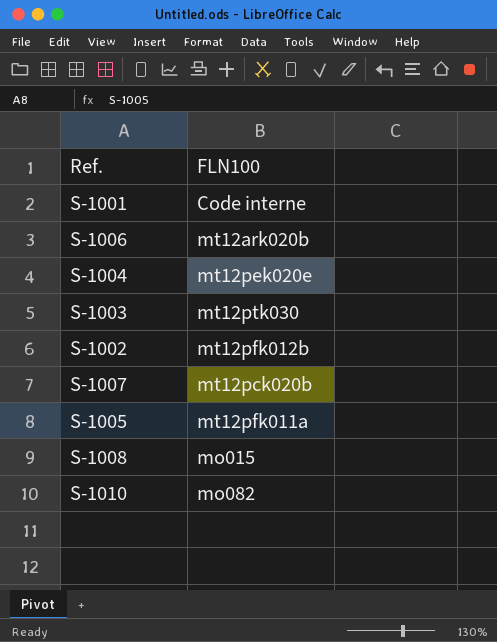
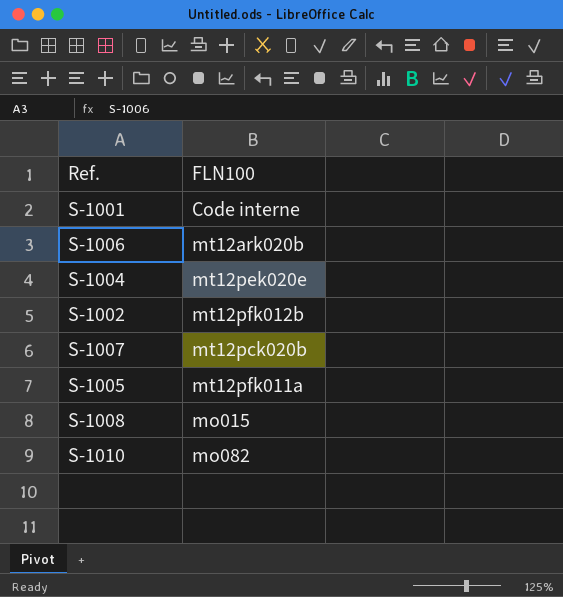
row S-1003: mt12ptk030 -> none

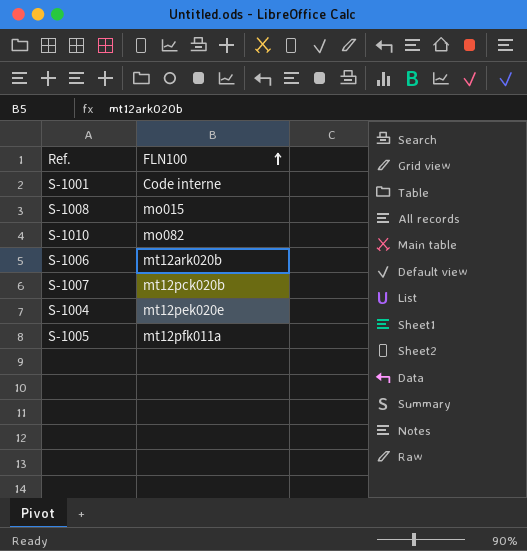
row order: none -> FLN100 ascending
row S-1002: mt12pfk012b -> none

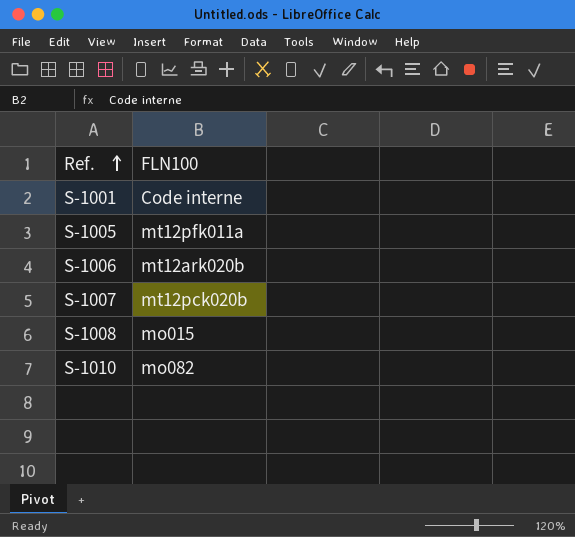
row order: FLN100 ascending -> Ref. ascending
row S-1004: mt12pek020e -> none

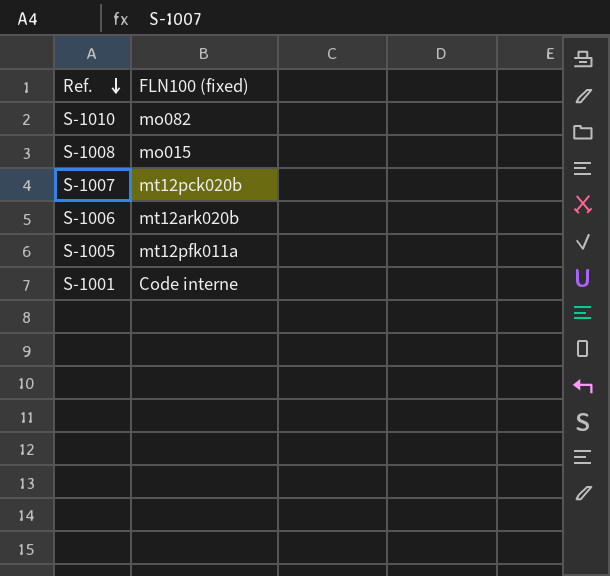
row order: Ref. ascending -> Ref. descending
column name: FLN100 -> FLN100 (fixed)

